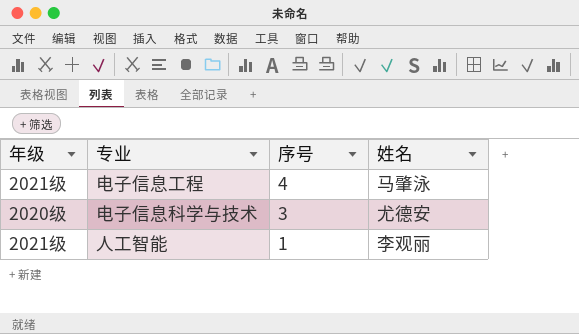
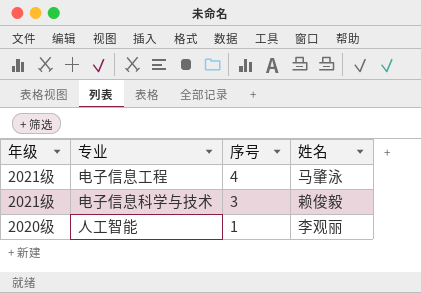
电子信息科学与技术 | 年级: 2020级 -> 2021级
电子信息科学与技术 | 姓名: 尤德安 -> 赖俊毅
人工智能 | 年级: 2021级 -> 2020级

